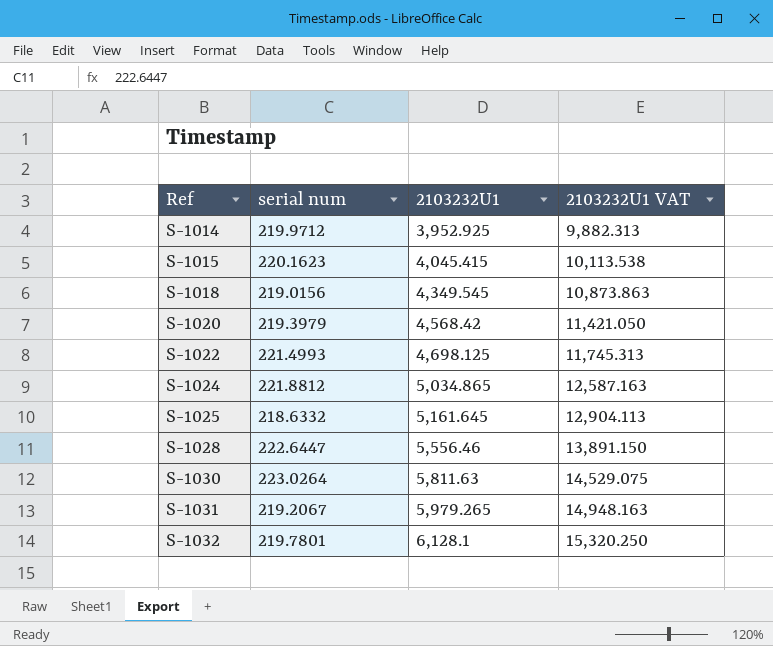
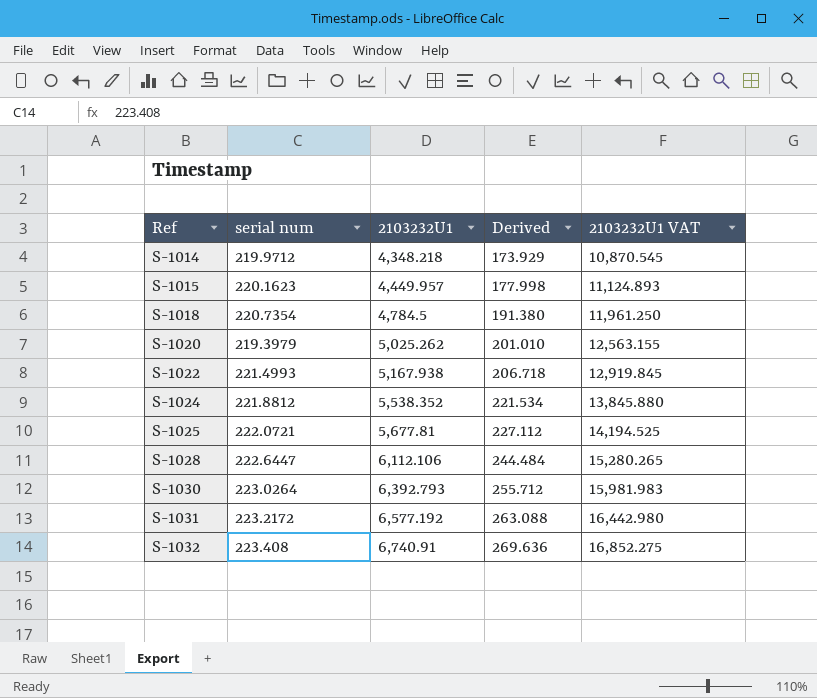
column Derived | formula: none -> [2103232U1] * 0.04
S-1014 | 2103232U1: 3,952.925 -> 4,348.218
S-1014 | 2103232U1 VAT: 9,882.313 -> 10,870.545
S-1015 | 2103232U1: 4,045.415 -> 4,449.957
S-1015 | 2103232U1 VAT: 10,113.538 -> 11,124.893
S-1018 | serial num: 219.0156 -> 220.7354
S-1018 | 2103232U1: 4,349.545 -> 4,784.5
S-1018 | 2103232U1 VAT: 10,873.863 -> 11,961.250
S-1020 | 2103232U1: 4,568.42 -> 5,025.262
S-1020 | 2103232U1 VAT: 11,421.050 -> 12,563.155
S-1022 | 2103232U1: 4,698.125 -> 5,167.938
S-1022 | 2103232U1 VAT: 11,745.313 -> 12,919.845
S-1024 | 2103232U1: 5,034.865 -> 5,538.352
S-1024 | 2103232U1 VAT: 12,587.163 -> 13,845.880
S-1025 | serial num: 218.6332 -> 222.0721
S-1025 | 2103232U1: 5,161.645 -> 5,677.81
S-1025 | 2103232U1 VAT: 12,904.113 -> 14,194.525
S-1028 | 2103232U1: 5,556.46 -> 6,112.106
S-1028 | 2103232U1 VAT: 13,891.150 -> 15,280.265
S-1030 | 2103232U1: 5,811.63 -> 6,392.793
S-1030 | 2103232U1 VAT: 14,529.075 -> 15,981.983
S-1031 | serial num: 219.2067 -> 223.2172
S-1031 | 2103232U1: 5,979.265 -> 6,577.192
S-1031 | 2103232U1 VAT: 14,948.163 -> 16,442.980
S-1032 | serial num: 219.7801 -> 223.408
S-1032 | 2103232U1: 6,128.1 -> 6,740.91
S-1032 | 2103232U1 VAT: 15,320.250 -> 16,852.275

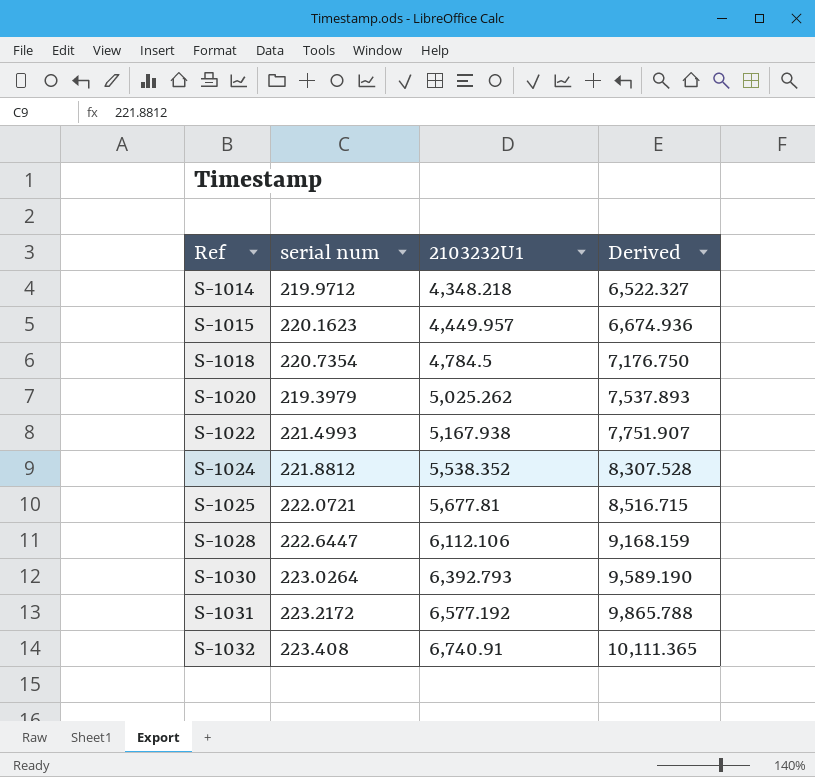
column 2103232U1 VAT | formula: [2103232U1] * 2.5 -> none
column Derived | formula: [2103232U1] * 0.04 -> [2103232U1] * 1.5

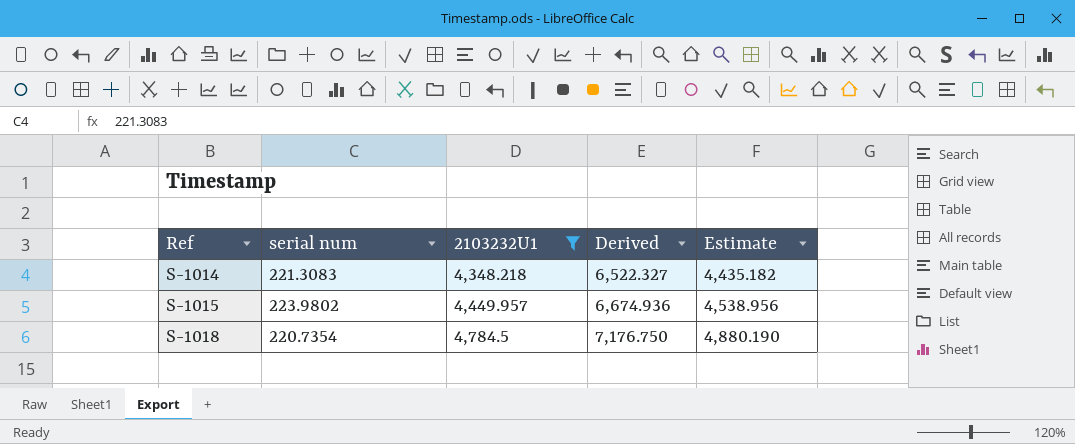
filter: none -> 2103232U1 <= 4,784.5
column Estimate | formula: none -> [2103232U1] * 1.02
S-1014 | serial num: 219.9712 -> 221.3083
S-1015 | serial num: 220.1623 -> 223.9802

